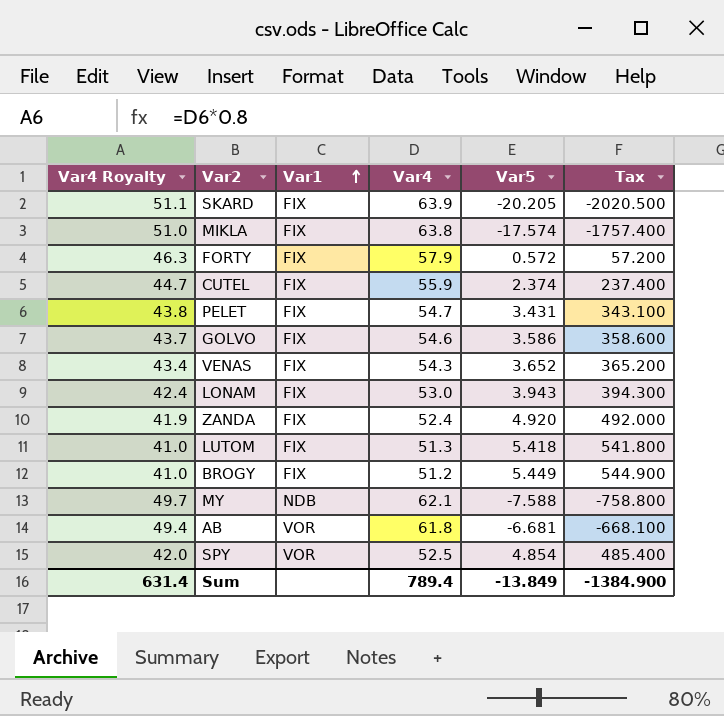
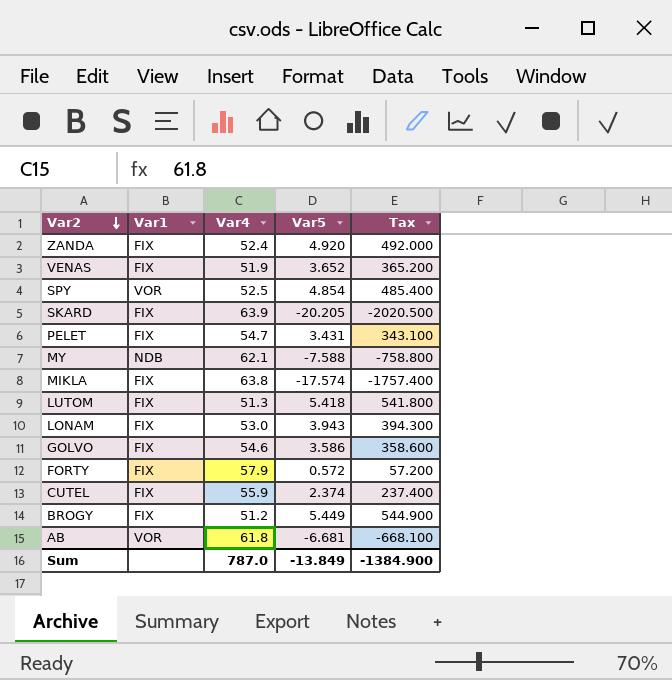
row order: Var1 ascending -> Var2 descending
column Var4 Royalty | formula: [Var4] * 0.8 -> none
VENAS | Var4: 54.3 -> 51.9
Sum | Var4: 789.4 -> 787.0

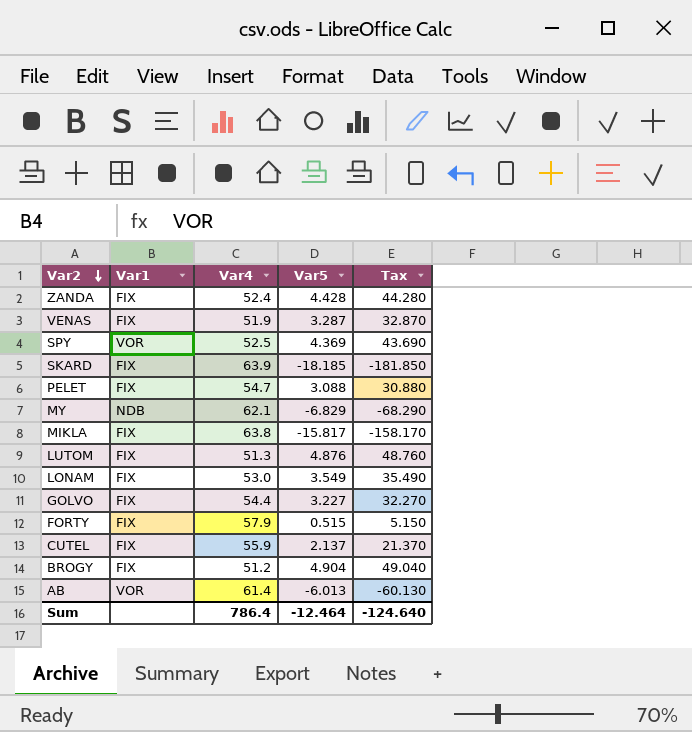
column Tax | formula: [Var5] * 100 -> [Var5] * 10
ZANDA | Var5: 4.920 -> 4.428
VENAS | Var5: 3.652 -> 3.287
SPY | Var5: 4.854 -> 4.369
SKARD | Var5: -20.205 -> -18.185
PELET | Var5: 3.431 -> 3.088
MY | Var5: -7.588 -> -6.829
MIKLA | Var5: -17.574 -> -15.817
LUTOM | Var5: 5.418 -> 4.876
LONAM | Var5: 3.943 -> 3.549
GOLVO | Var4: 54.6 -> 54.4
GOLVO | Var5: 3.586 -> 3.227
FORTY | Var5: 0.572 -> 0.515
CUTEL | Var5: 2.374 -> 2.137
BROGY | Var5: 5.449 -> 4.904
AB | Var4: 61.8 -> 61.4
AB | Var5: -6.681 -> -6.013
Sum | Var4: 787.0 -> 786.4
Sum | Var5: -13.849 -> -12.464
Sum | Tax: -1384.900 -> -124.640

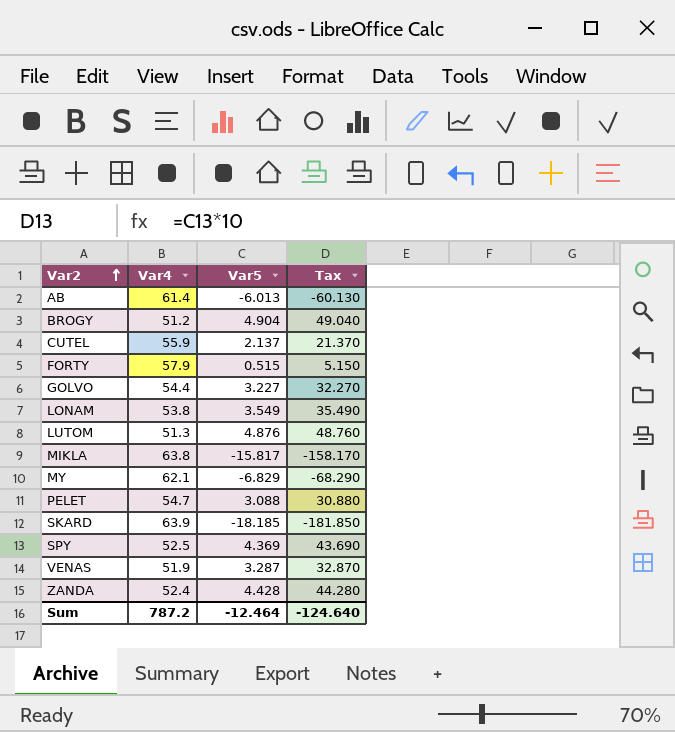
row order: Var2 descending -> Var2 ascending
column Var1 | position: 2 -> none
LONAM | Var4: 53.0 -> 53.8
Sum | Var4: 786.4 -> 787.2

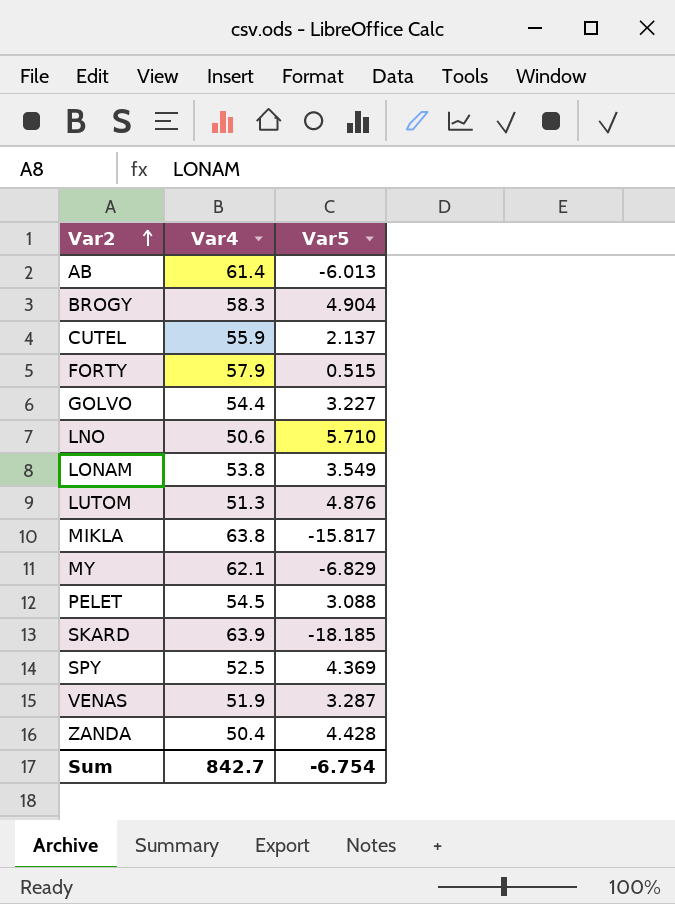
column Tax | formula: [Var5] * 10 -> none
BROGY | Var4: 51.2 -> 58.3
row LNO: none -> 50.6 | 5.710
PELET | Var4: 54.7 -> 54.5
ZANDA | Var4: 52.4 -> 50.4
Sum | Var4: 787.2 -> 842.7
Sum | Var5: -12.464 -> -6.754

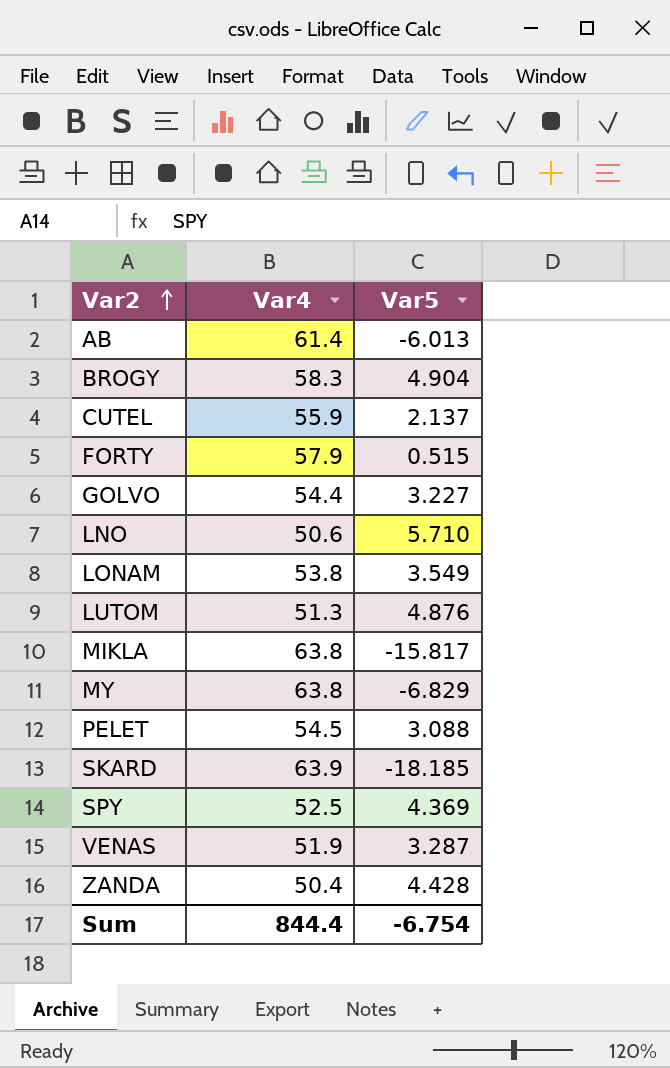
MY | Var4: 62.1 -> 63.8
Sum | Var4: 842.7 -> 844.4

